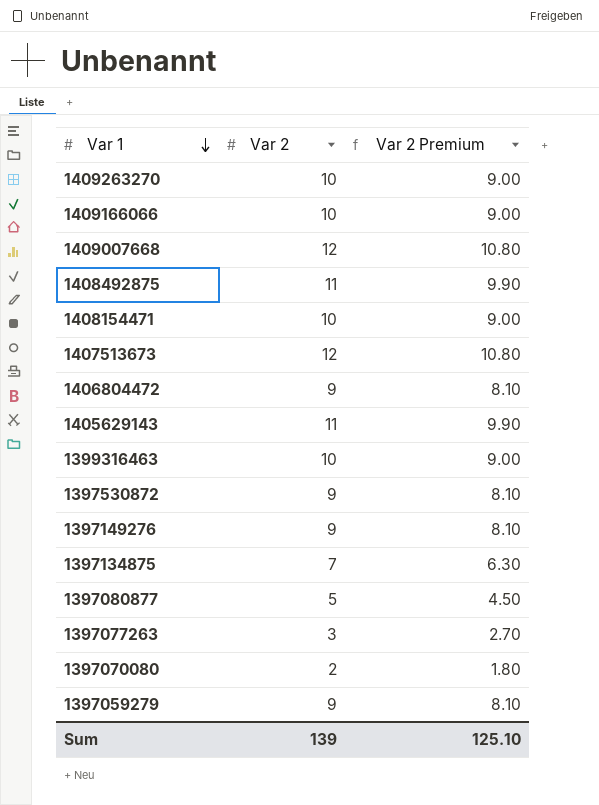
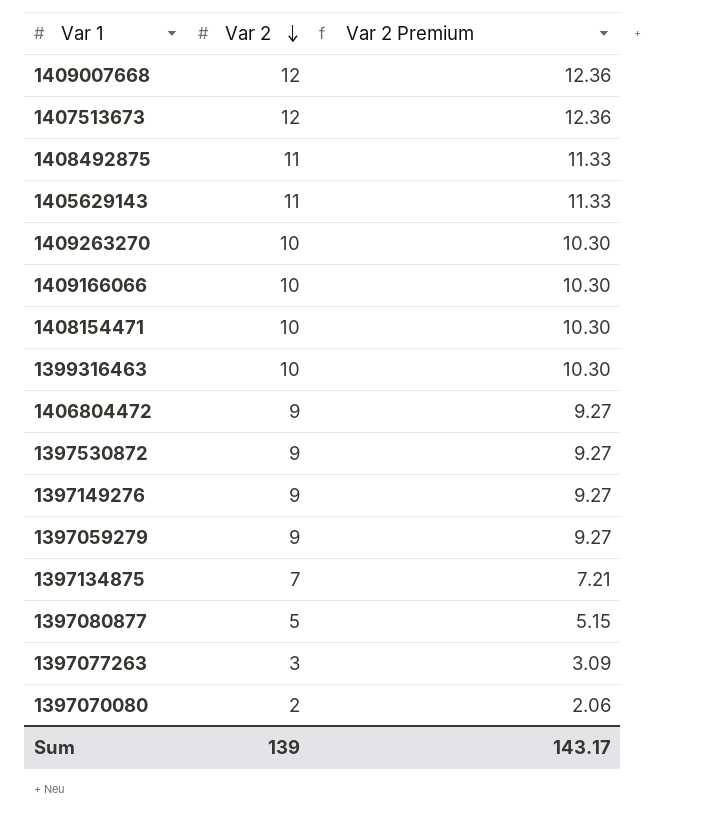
row order: Var 1 descending -> Var 2 descending
column Var 2 Premium | formula: [Var 2] * 0.9 -> [Var 2] * 1.03
Sum | Var 2 Premium: 125.10 -> 143.17

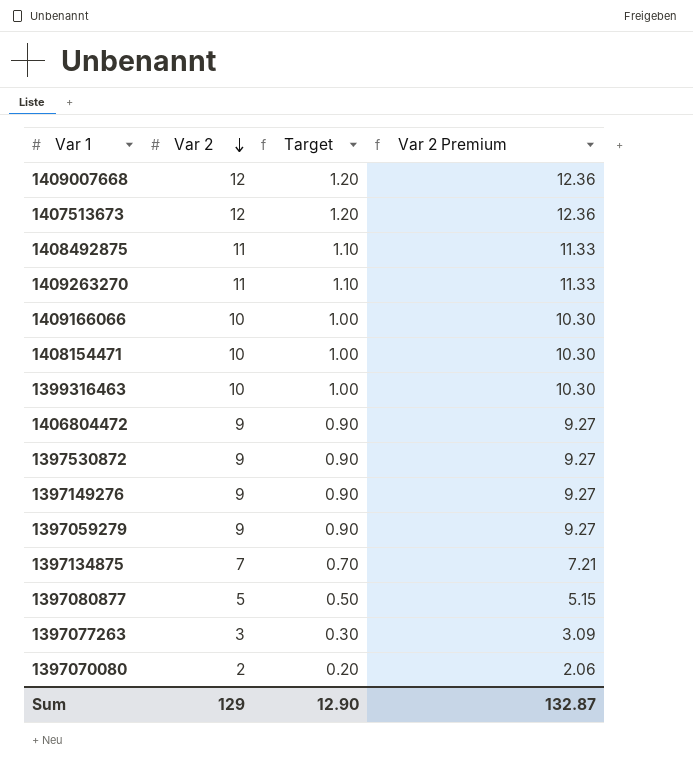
column Target | formula: none -> [Var 2] * 0.1
row 1405629143: 11 | 11.33 -> none
1409263270 | Var 2: 10 -> 11
1409263270 | Var 2 Premium: 10.30 -> 11.33
Sum | Var 2: 139 -> 129
Sum | Var 2 Premium: 143.17 -> 132.87

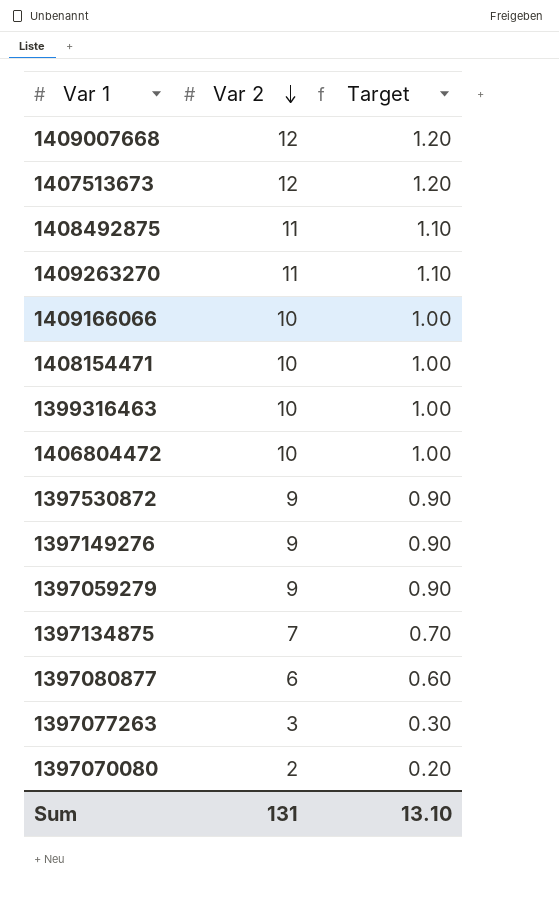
column Var 2 Premium | formula: [Var 2] * 1.03 -> none
1406804472 | Var 2: 9 -> 10
1406804472 | Target: 0.90 -> 1.00
1397080877 | Var 2: 5 -> 6
1397080877 | Target: 0.50 -> 0.60
Sum | Var 2: 129 -> 131
Sum | Target: 12.90 -> 13.10

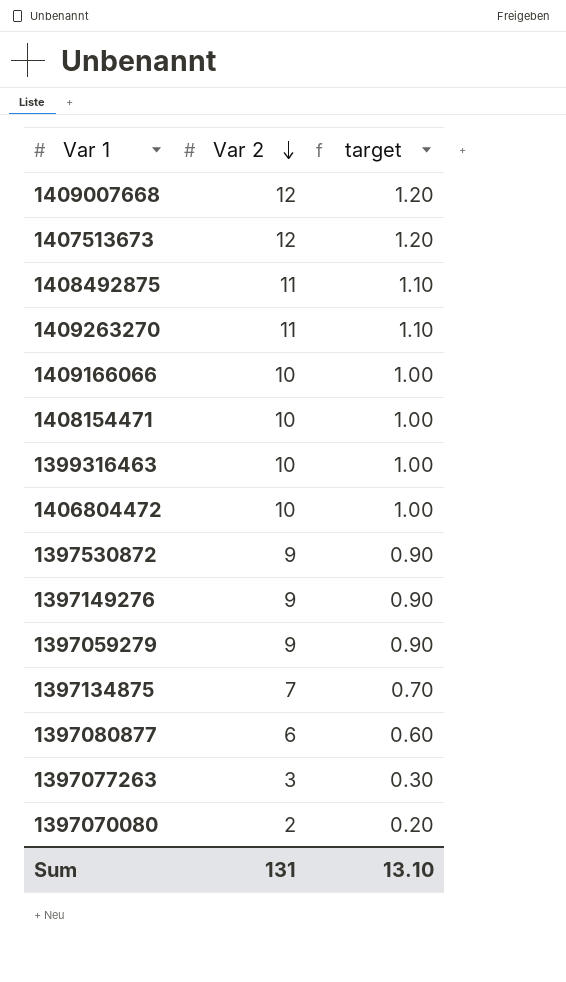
column name: Target -> target

